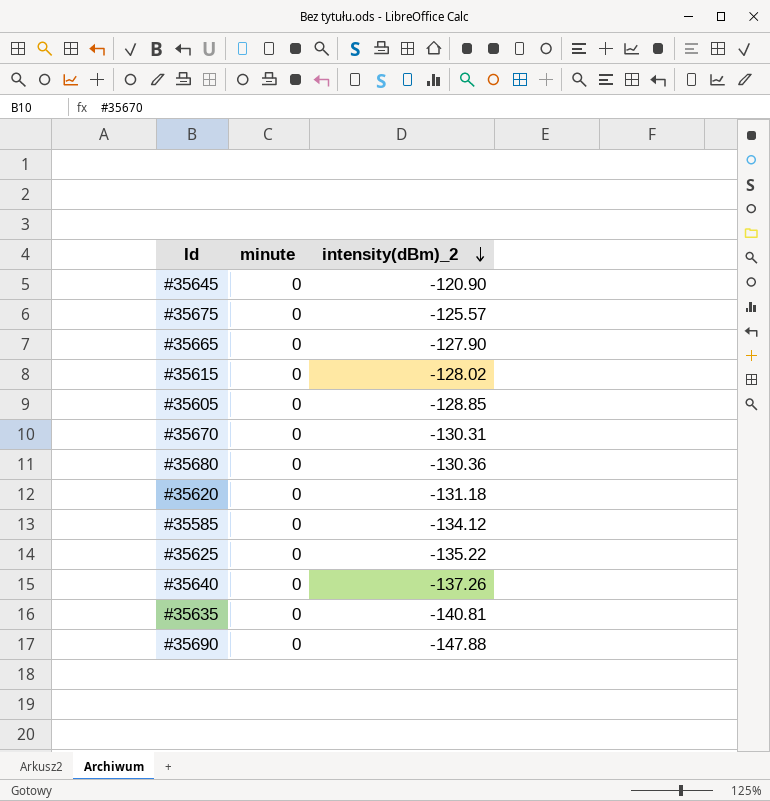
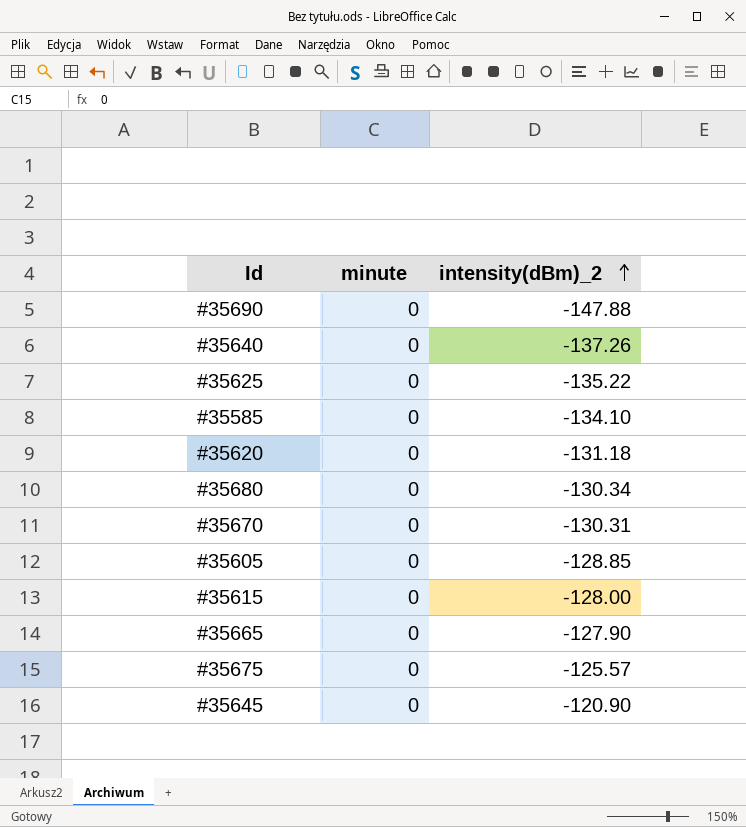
row order: intensity(dBm)_2 descending -> intensity(dBm)_2 ascending
row #35635: 0 | -140.81 -> none
#35585 | intensity(dBm)_2: -134.12 -> -134.10
#35680 | intensity(dBm)_2: -130.36 -> -130.34
#35615 | intensity(dBm)_2: -128.02 -> -128.00

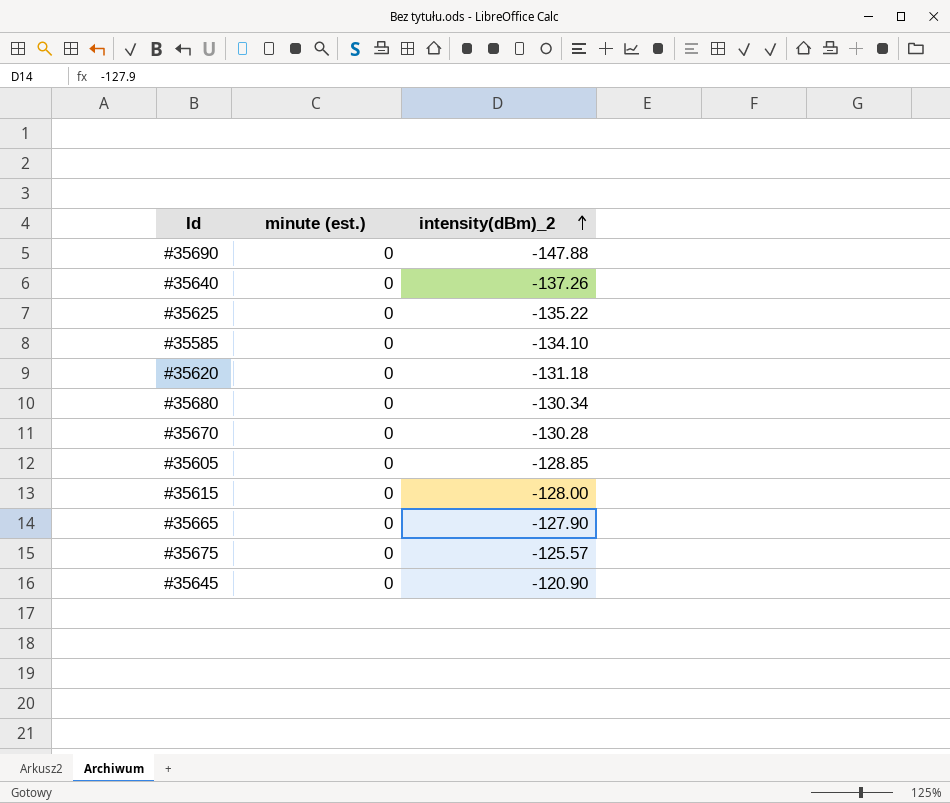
column name: minute -> minute (est.)
#35670 | intensity(dBm)_2: -130.31 -> -130.28

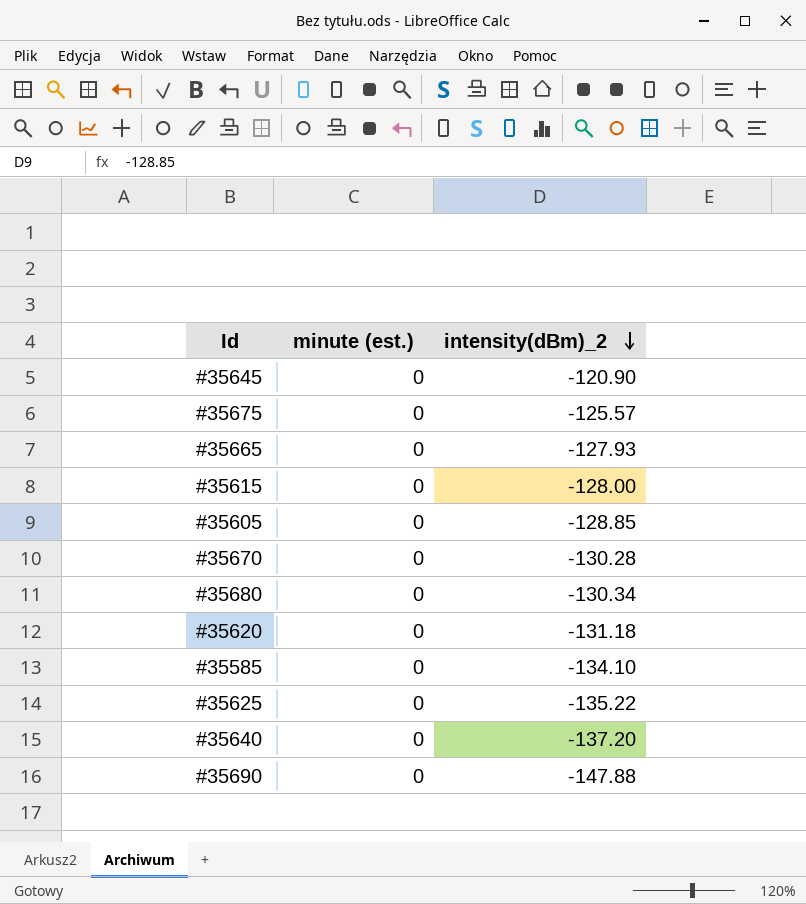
row order: intensity(dBm)_2 ascending -> intensity(dBm)_2 descending
#35665 | intensity(dBm)_2: -127.90 -> -127.93
#35640 | intensity(dBm)_2: -137.26 -> -137.20

